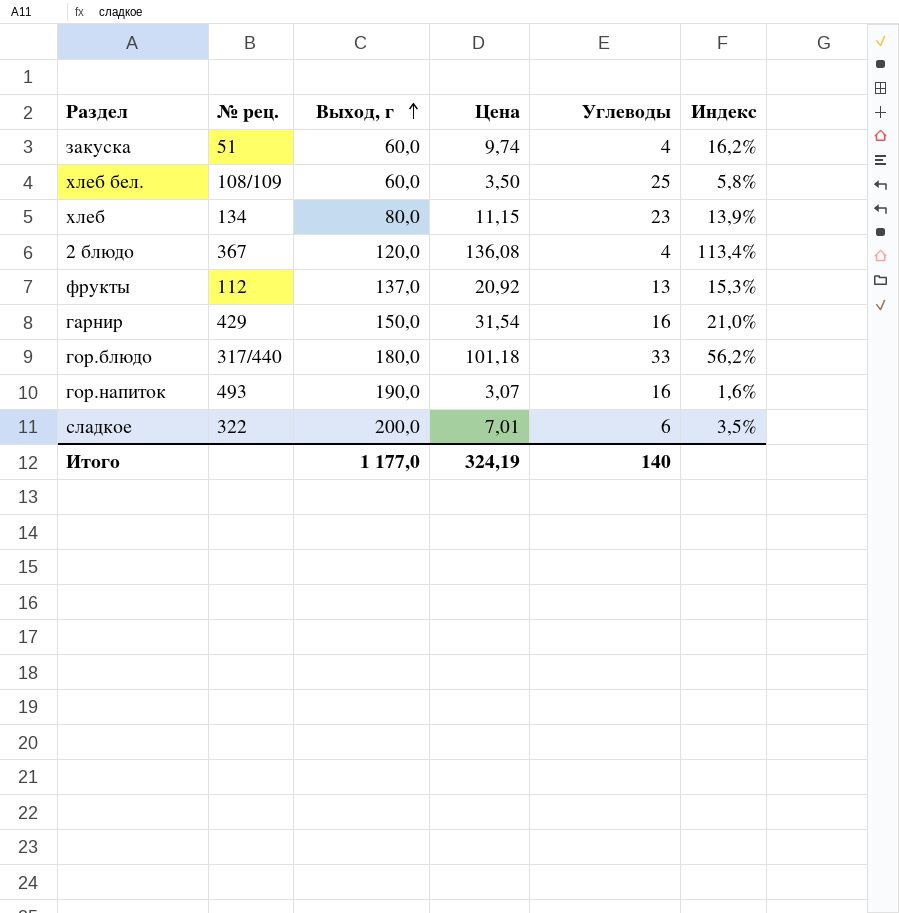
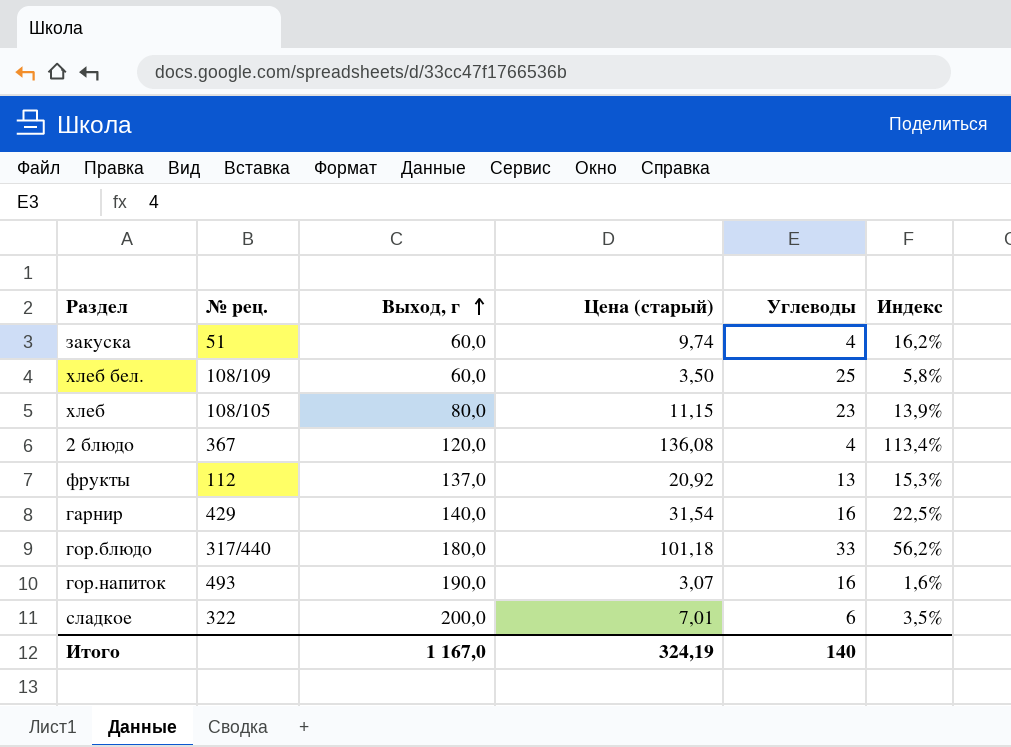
column name: Цена -> Цена (старый)
хлеб | № рец.: 134 -> 108/105
гарнир | Выход, г: 150,0 -> 140,0
гарнир | Индекс: 21,0% -> 22,5%
Итого | Выход, г: 1 177,0 -> 1 167,0

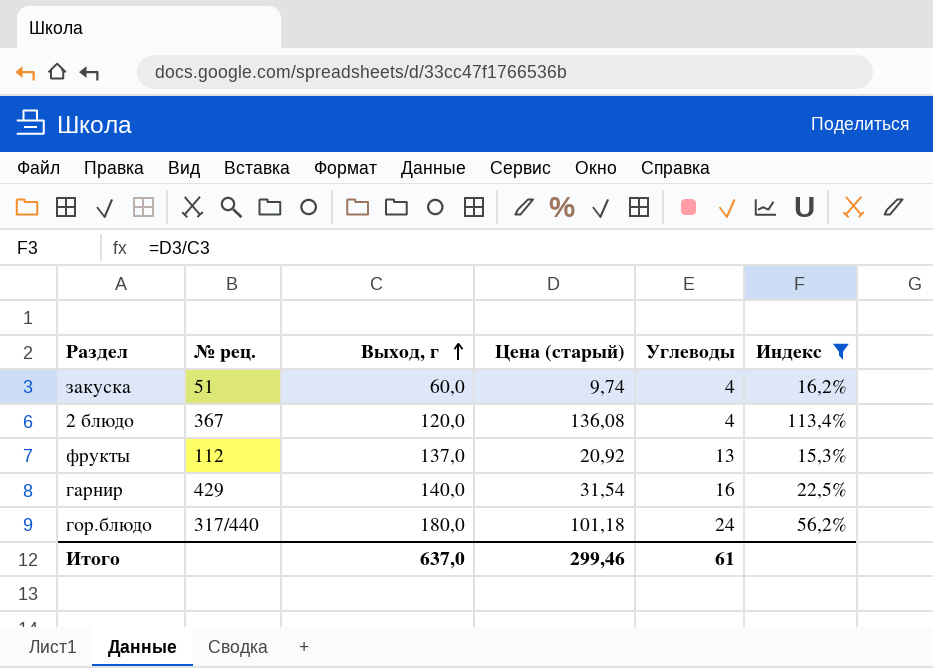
filter: none -> Индекс >= 15,3%
гор.блюдо | Углеводы: 33 -> 24
Итого | Выход, г: 1 167,0 -> 637,0
Итого | Цена (старый): 324,19 -> 299,46
Итого | Углеводы: 140 -> 61

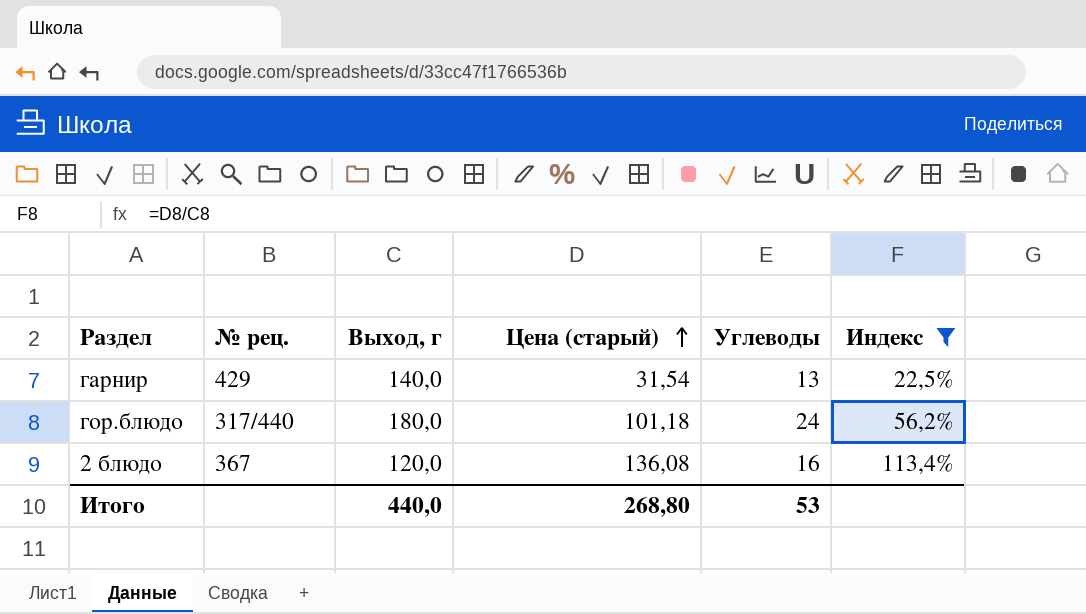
row order: Выход, г ascending -> Цена (старый) ascending
row закуска: 51 | 60,0 | 9,74 | 4 | 16,2% -> none
row фрукты: 112 | 137,0 | 20,92 | 13 | 15,3% -> none
гарнир | Углеводы: 16 -> 13
2 блюдо | Углеводы: 4 -> 16
Итого | Выход, г: 637,0 -> 440,0
Итого | Цена (старый): 299,46 -> 268,80
Итого | Углеводы: 61 -> 53

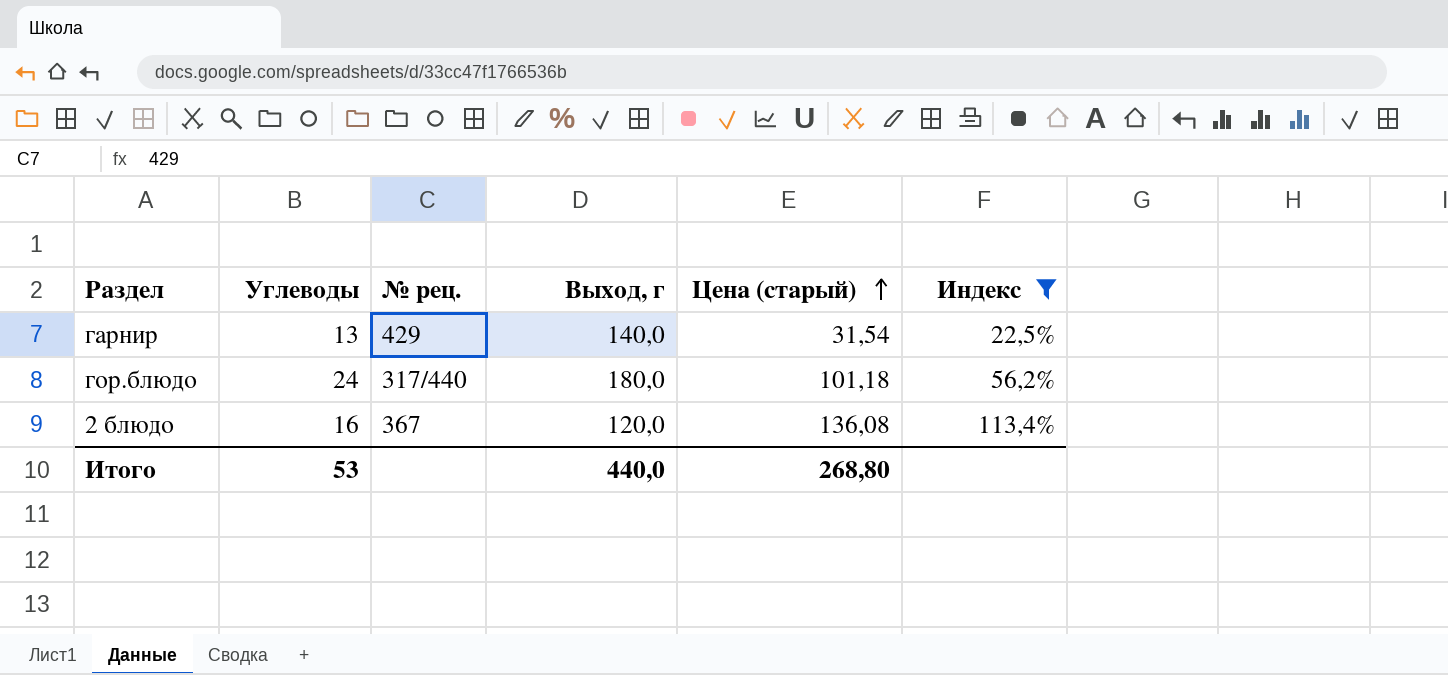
column Углеводы | position: 5 -> 2

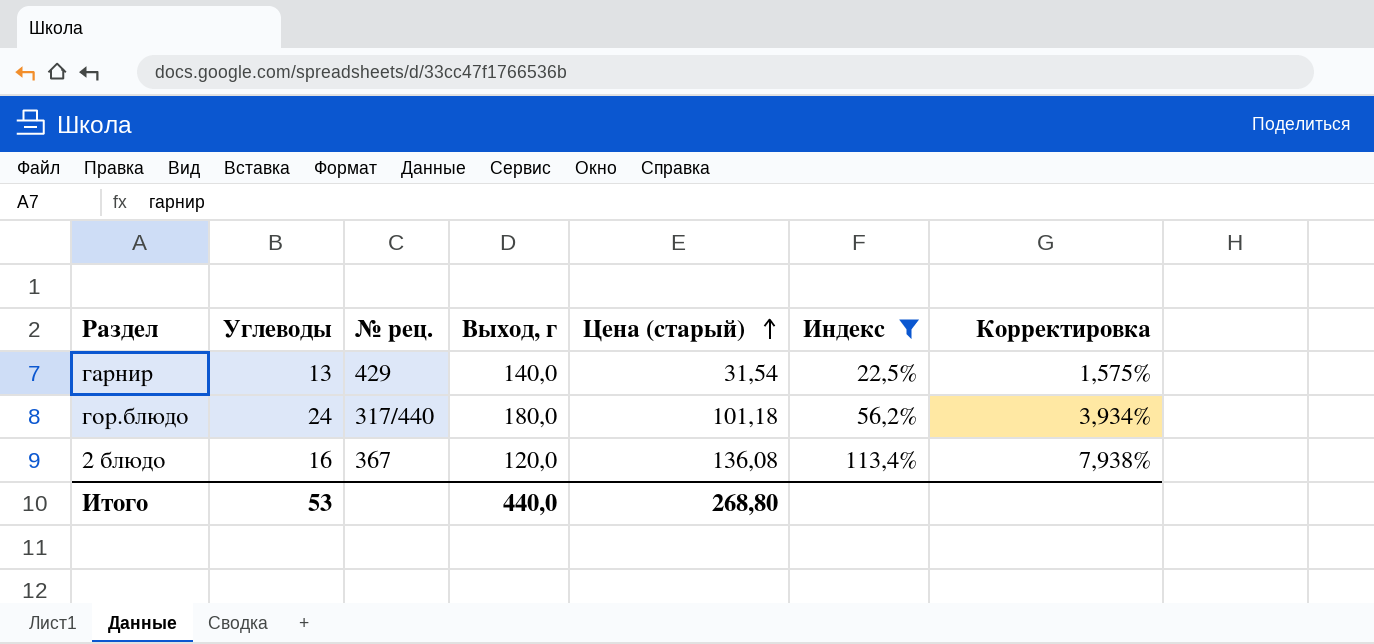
column Корректировка | formula: none -> [Индекс] * 0,07

